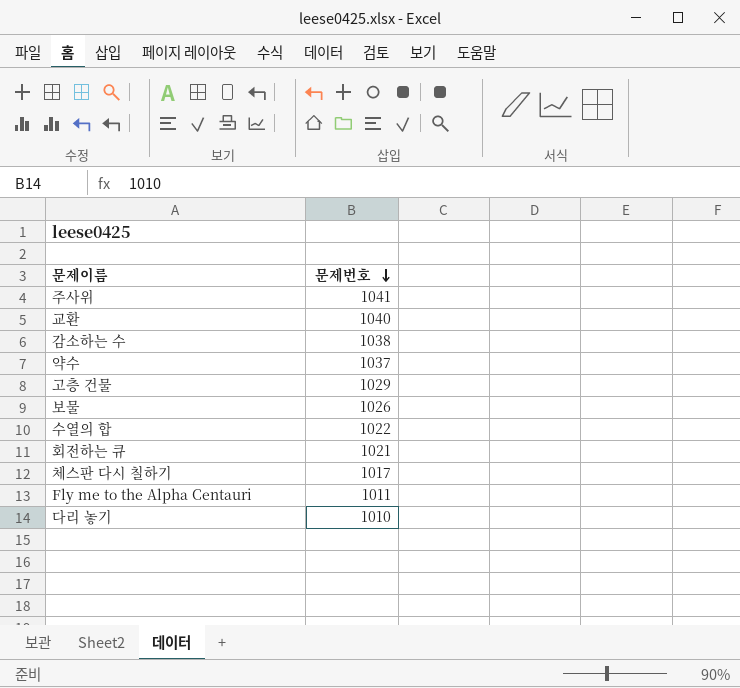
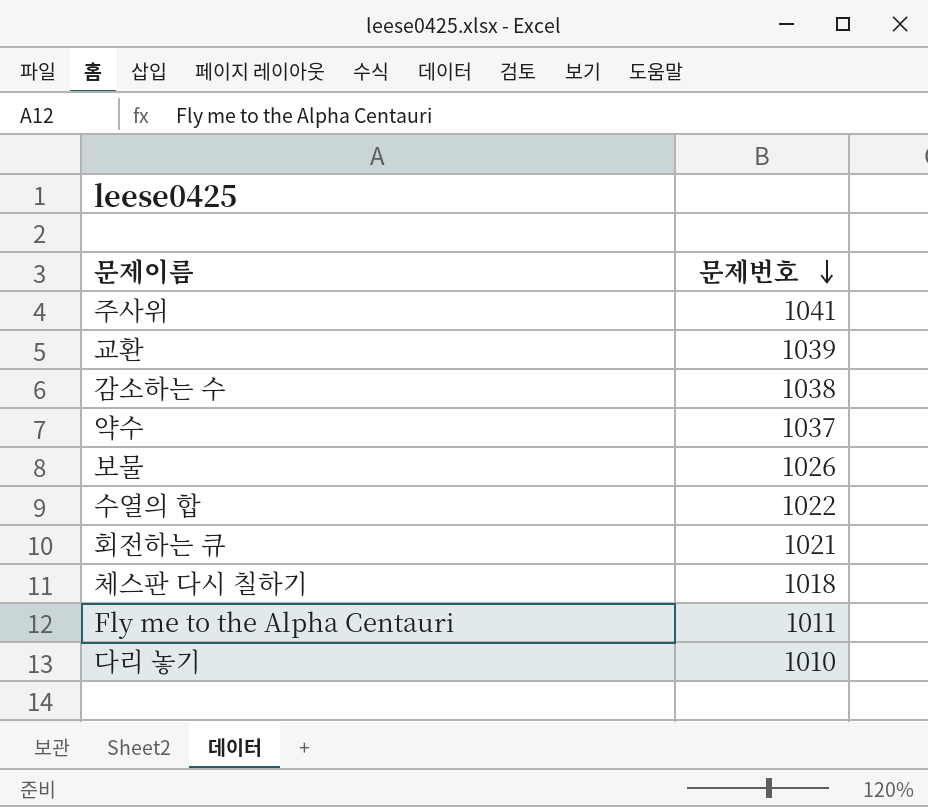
row 고층 건물: 1029 -> none
교환 | 문제번호: 1040 -> 1039
체스판 다시 칠하기 | 문제번호: 1017 -> 1018

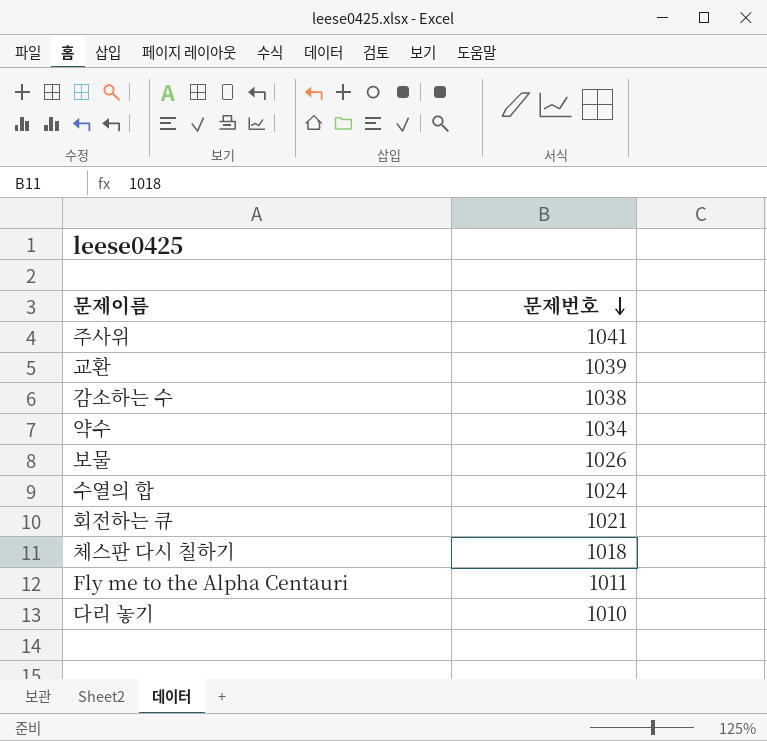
약수 | 문제번호: 1037 -> 1034
수열의 합 | 문제번호: 1022 -> 1024

